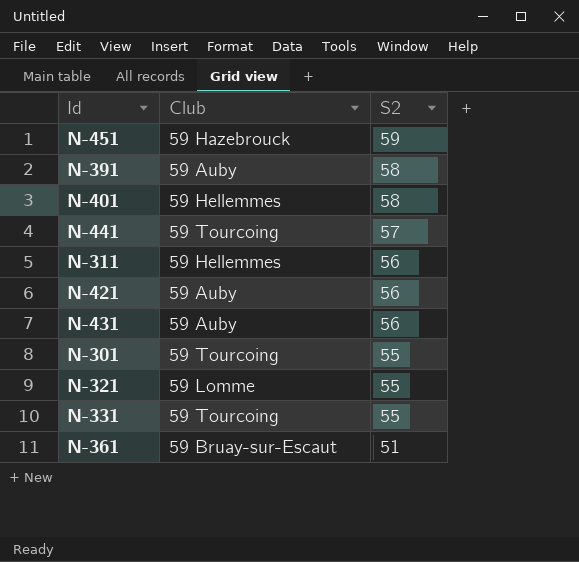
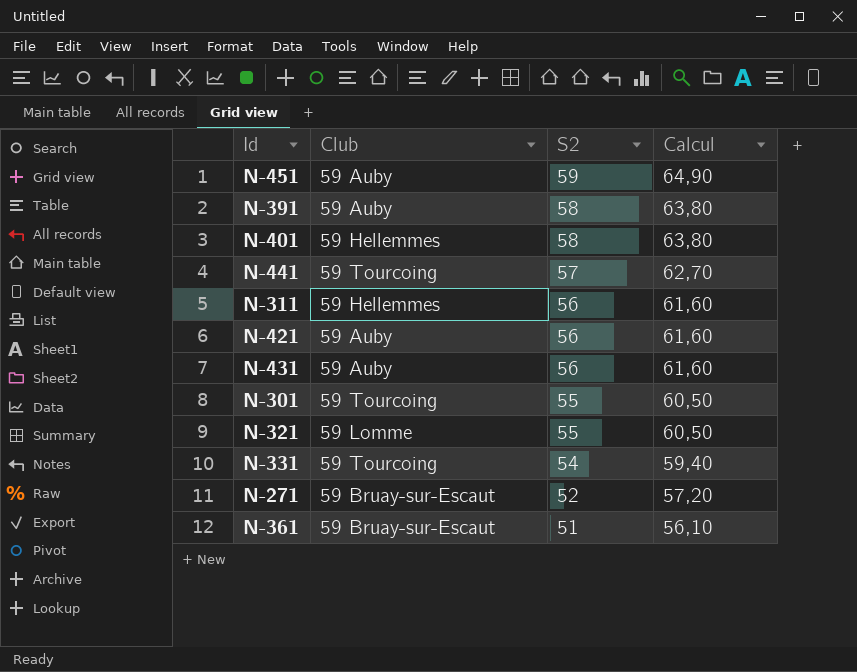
column Calcul | formula: none -> [S2] * 1,1
N-451 | Club: 59 Hazebrouck -> 59 Auby
N-331 | S2: 55 -> 54
row N-271: none -> 59 Bruay-sur-Escaut | 52 | 57,20

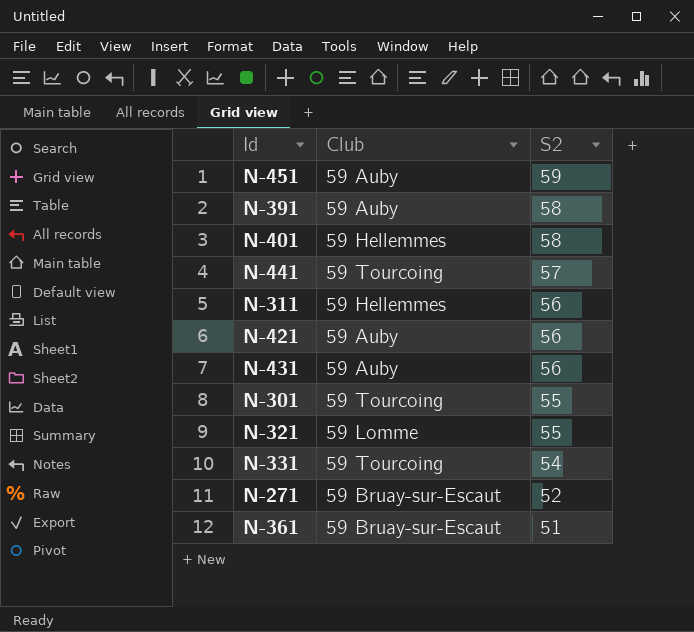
column Calcul | formula: [S2] * 1,1 -> none

